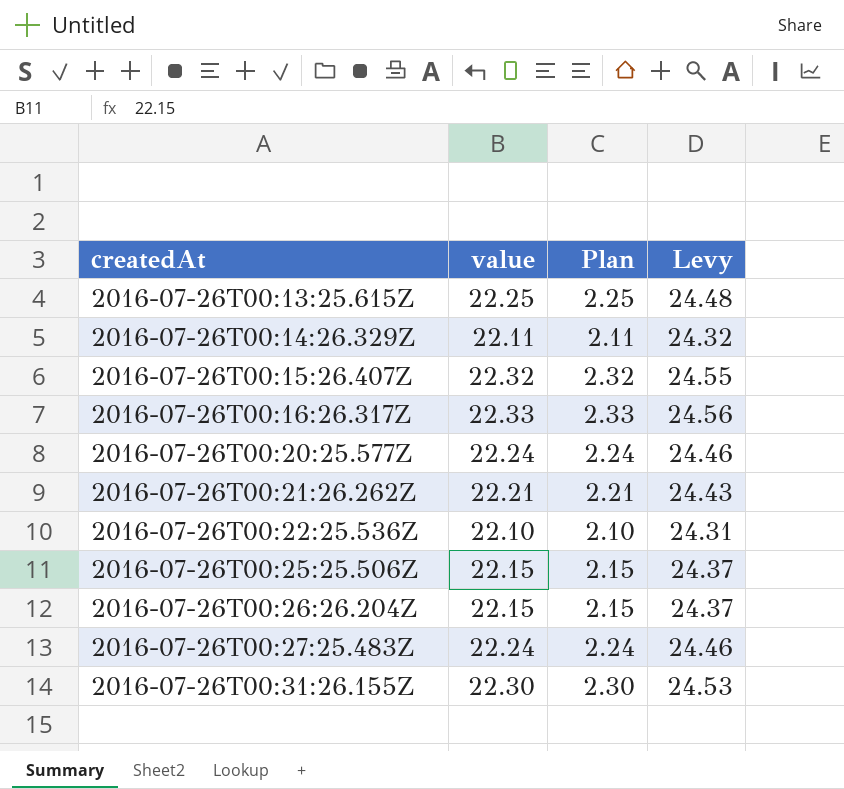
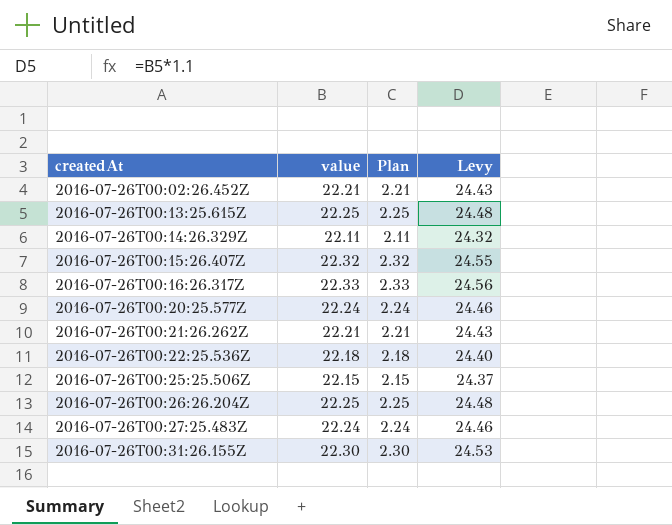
row 2016-07-26T00:02:26.452Z: none -> 22.21 | 2.21 | 24.43
2016-07-26T00:22:25.536Z | value: 22.10 -> 22.18
2016-07-26T00:22:25.536Z | Plan: 2.10 -> 2.18
2016-07-26T00:22:25.536Z | Levy: 24.31 -> 24.40
2016-07-26T00:26:26.204Z | value: 22.15 -> 22.25
2016-07-26T00:26:26.204Z | Plan: 2.15 -> 2.25
2016-07-26T00:26:26.204Z | Levy: 24.37 -> 24.48

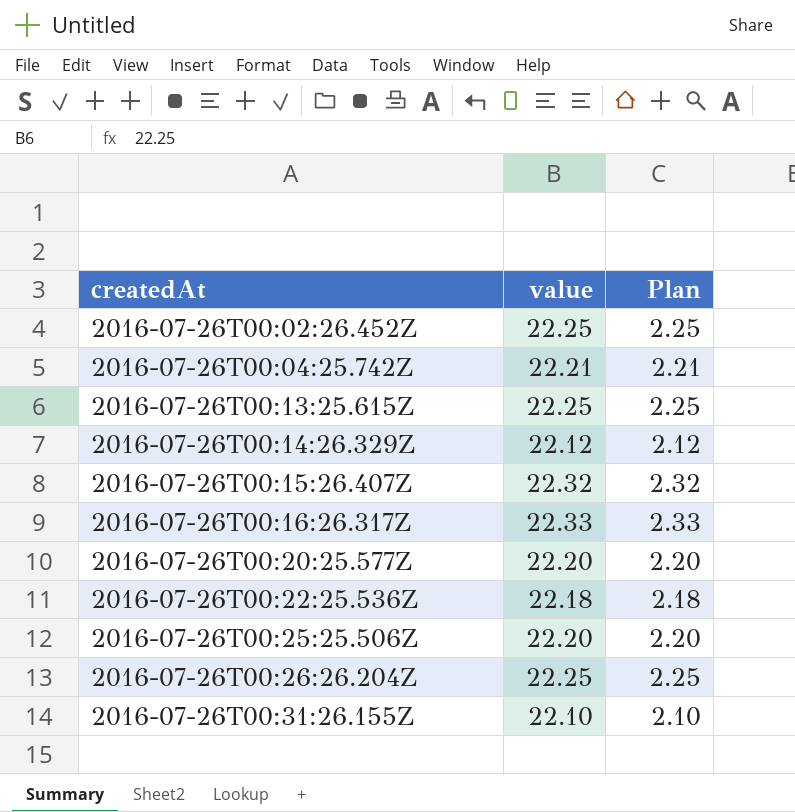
column Levy | formula: [value] * 1.1 -> none
row 2016-07-26T00:21:26.262Z: 22.21 | 2.21 | 24.43 -> none
row 2016-07-26T00:27:25.483Z: 22.24 | 2.24 | 24.46 -> none
2016-07-26T00:02:26.452Z | value: 22.21 -> 22.25
2016-07-26T00:02:26.452Z | Plan: 2.21 -> 2.25
row 2016-07-26T00:04:25.742Z: none -> 22.21 | 2.21
2016-07-26T00:14:26.329Z | value: 22.11 -> 22.12
2016-07-26T00:14:26.329Z | Plan: 2.11 -> 2.12
2016-07-26T00:20:25.577Z | value: 22.24 -> 22.20
2016-07-26T00:20:25.577Z | Plan: 2.24 -> 2.20
2016-07-26T00:25:25.506Z | value: 22.15 -> 22.20
2016-07-26T00:25:25.506Z | Plan: 2.15 -> 2.20
2016-07-26T00:31:26.155Z | value: 22.30 -> 22.10
2016-07-26T00:31:26.155Z | Plan: 2.30 -> 2.10

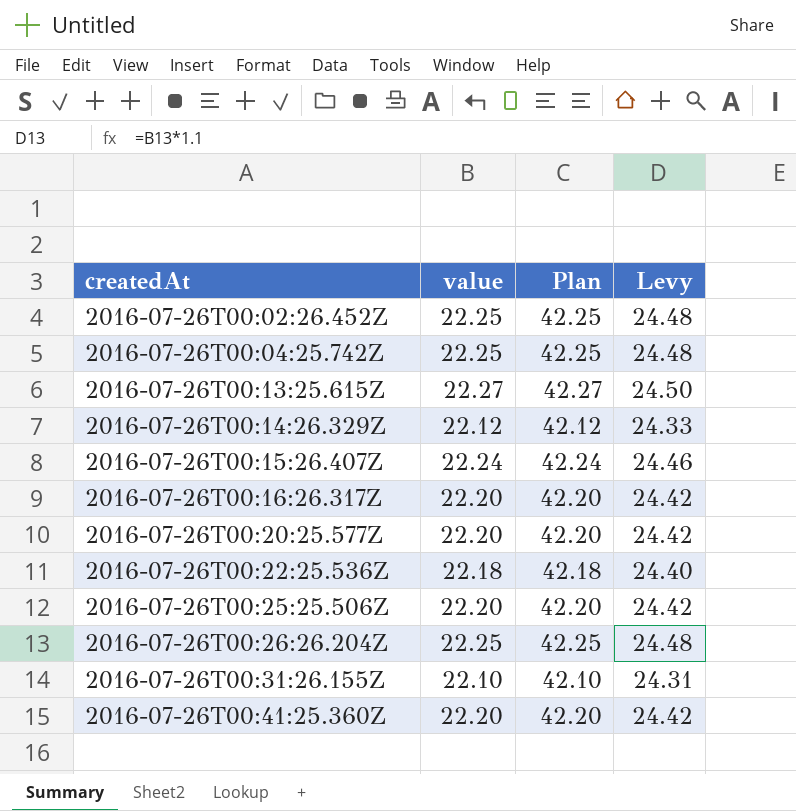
column Plan | formula: [value] - 20 -> [value] + 20
column Levy | formula: none -> [value] * 1.1
2016-07-26T00:04:25.742Z | value: 22.21 -> 22.25
2016-07-26T00:13:25.615Z | value: 22.25 -> 22.27
2016-07-26T00:15:26.407Z | value: 22.32 -> 22.24
2016-07-26T00:16:26.317Z | value: 22.33 -> 22.20
row 2016-07-26T00:41:25.360Z: none -> 22.20 | 42.20 | 24.42

